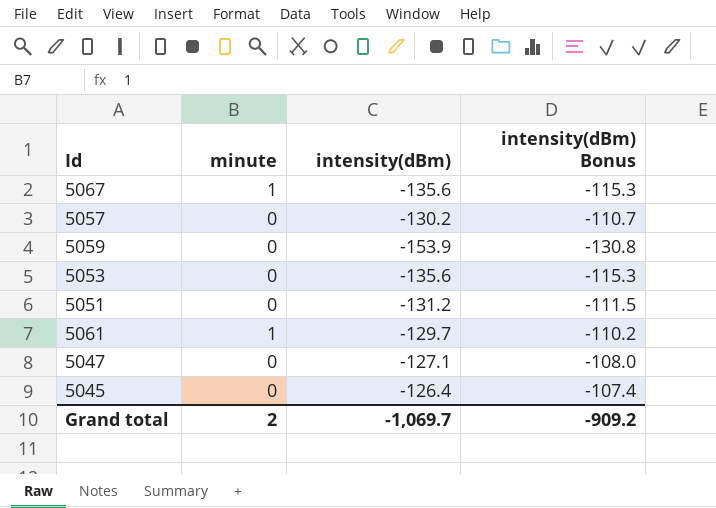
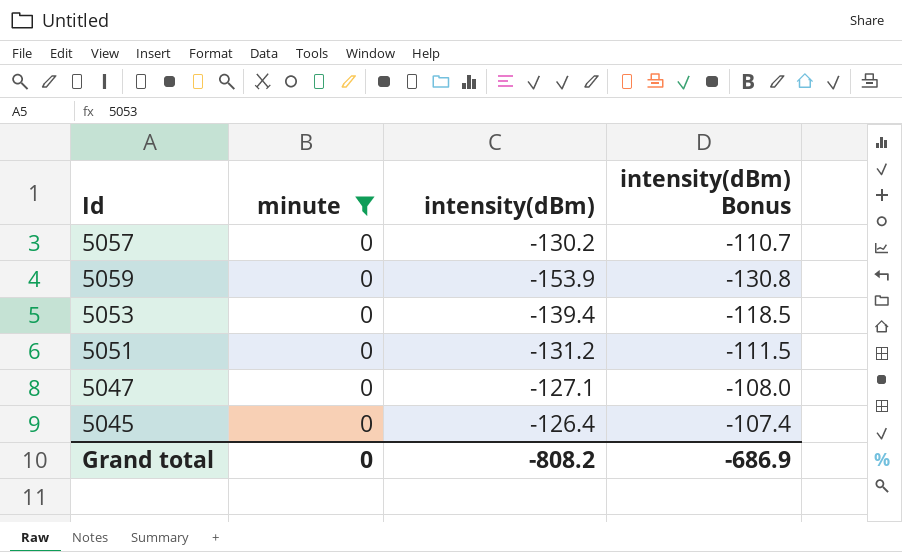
filter: none -> minute = 0
5053 | intensity(dBm): -135.6 -> -139.4
5053 | intensity(dBm) Bonus: -115.3 -> -118.5
Grand total | minute: 2 -> 0
Grand total | intensity(dBm): -1,069.7 -> -808.2
Grand total | intensity(dBm) Bonus: -909.2 -> -686.9

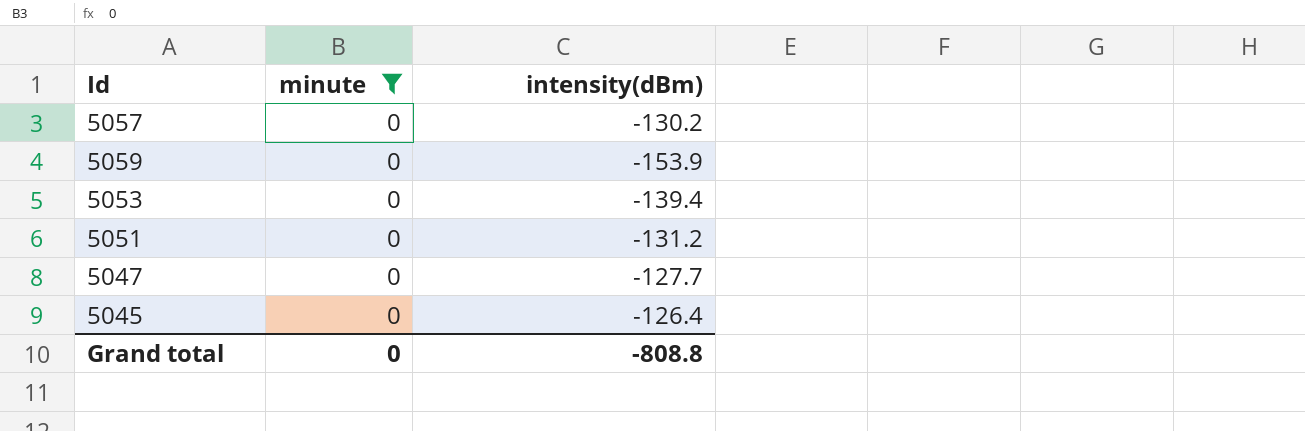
column intensity(dBm) Bonus | formula: [intensity(dBm)] * 0.85 -> none
5047 | intensity(dBm): -127.1 -> -127.7
Grand total | intensity(dBm): -808.2 -> -808.8

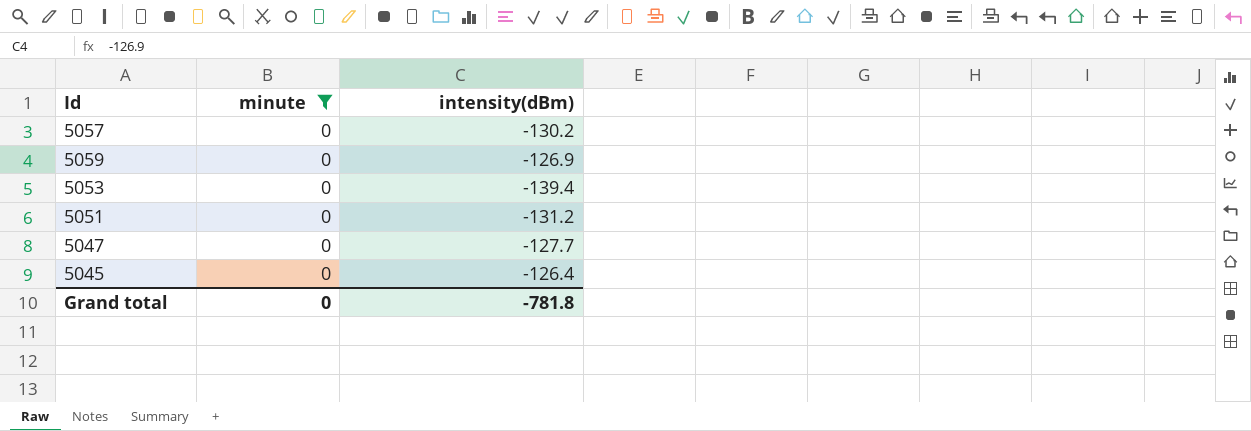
5059 | intensity(dBm): -153.9 -> -126.9
Grand total | intensity(dBm): -808.8 -> -781.8

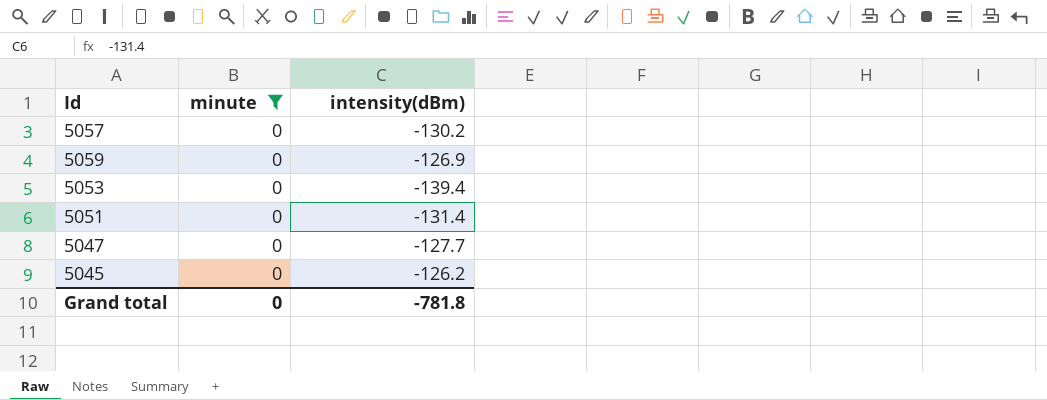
5051 | intensity(dBm): -131.2 -> -131.4
5045 | intensity(dBm): -126.4 -> -126.2

